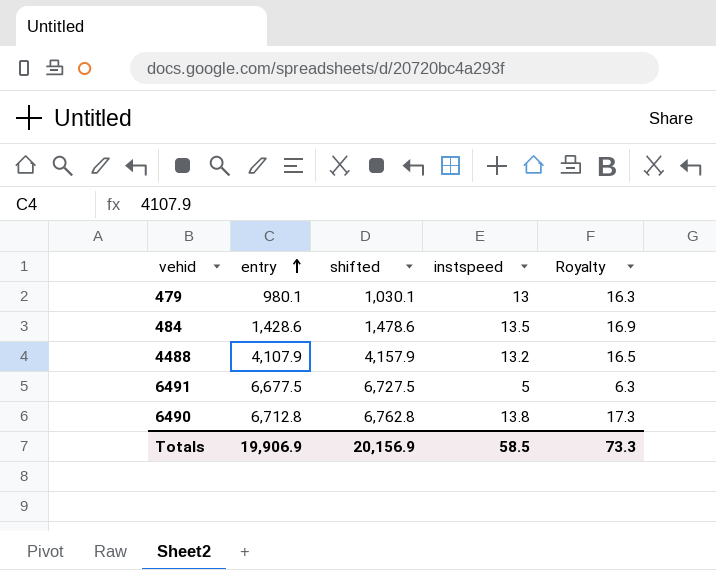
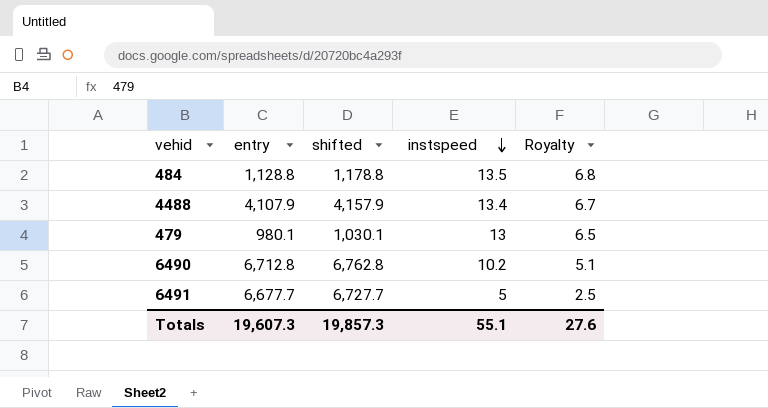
row order: entry ascending -> instspeed descending
column Royalty | formula: [instspeed] * 1.25 -> [instspeed] * 0.5
484 | entry: 1,428.6 -> 1,128.8
484 | shifted: 1,478.6 -> 1,178.8
4488 | instspeed: 13.2 -> 13.4
6490 | instspeed: 13.8 -> 10.2
6491 | entry: 6,677.5 -> 6,677.7
6491 | shifted: 6,727.5 -> 6,727.7
Totals | entry: 19,906.9 -> 19,607.3
Totals | shifted: 20,156.9 -> 19,857.3
Totals | instspeed: 58.5 -> 55.1
Totals | Royalty: 73.3 -> 27.6

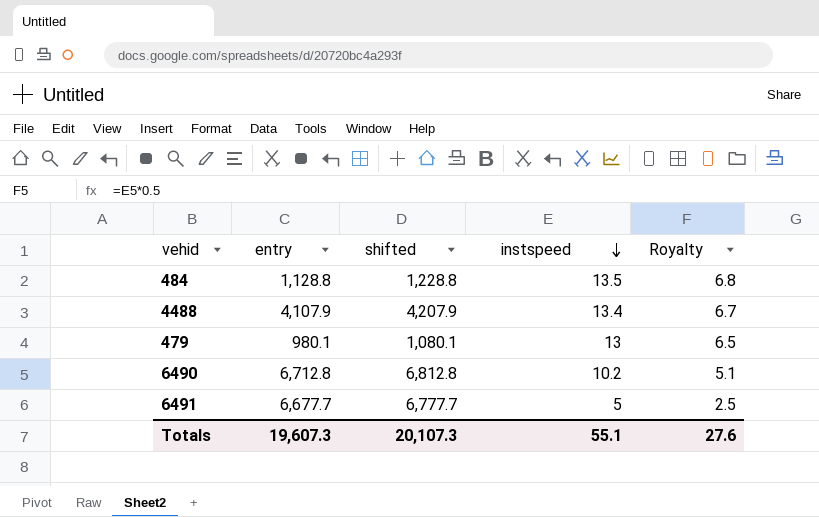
column shifted | formula: [entry] + 50 -> [entry] + 100
Totals | shifted: 19,857.3 -> 20,107.3

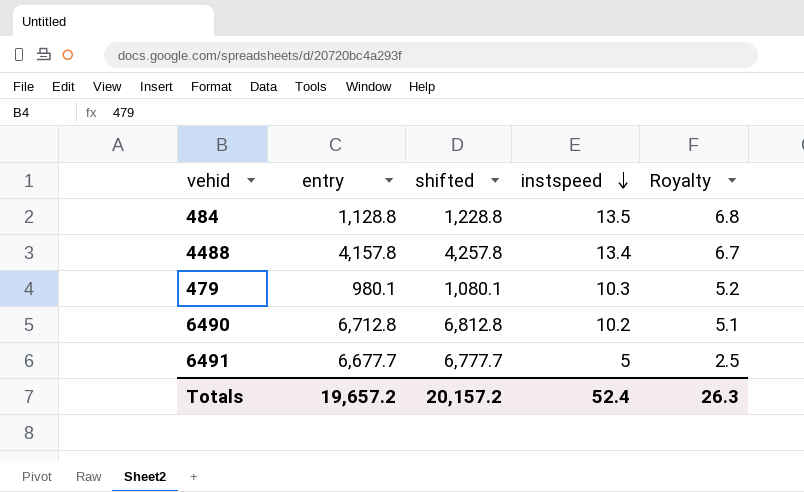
4488 | entry: 4,107.9 -> 4,157.8
4488 | shifted: 4,207.9 -> 4,257.8
479 | instspeed: 13 -> 10.3
479 | Royalty: 6.5 -> 5.2
Totals | entry: 19,607.3 -> 19,657.2
Totals | shifted: 20,107.3 -> 20,157.2
Totals | instspeed: 55.1 -> 52.4
Totals | Royalty: 27.6 -> 26.3

